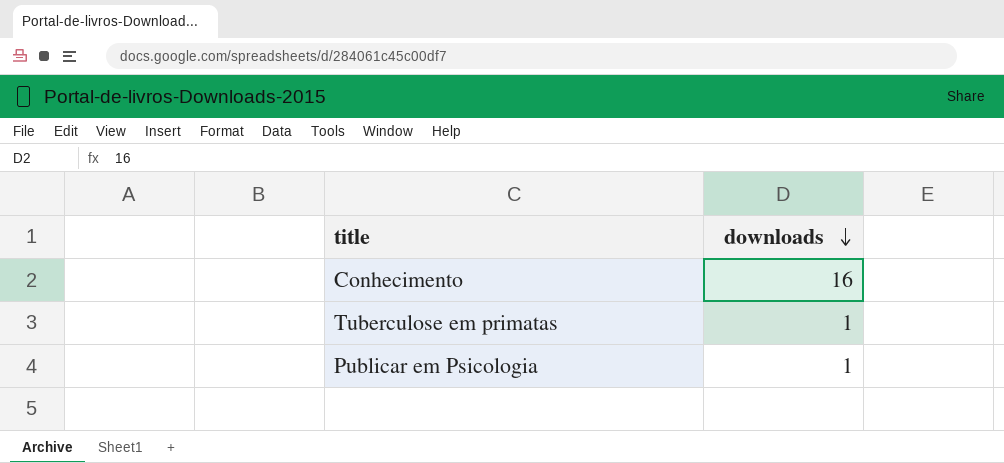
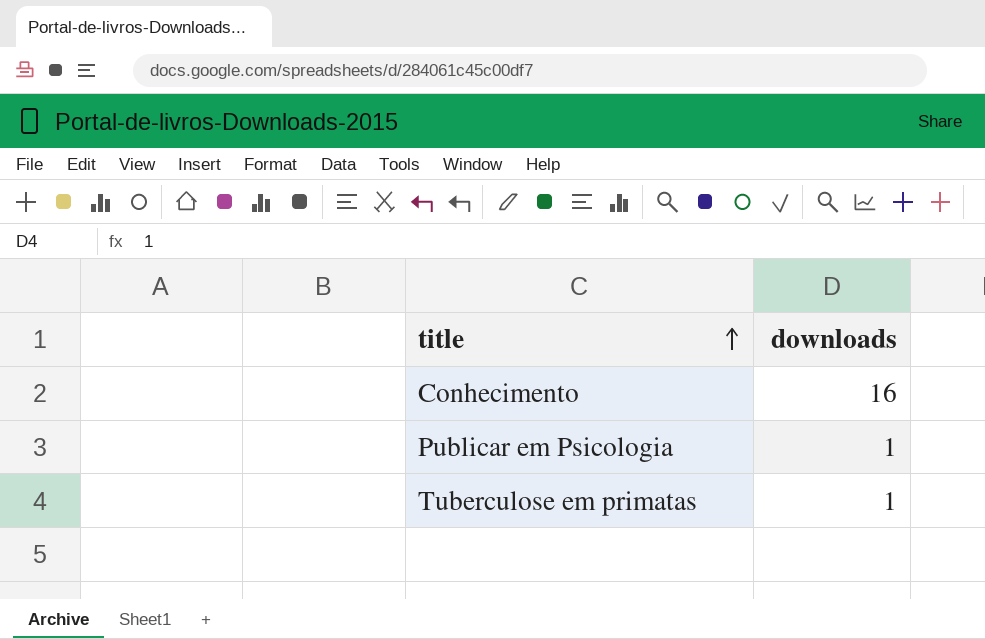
row order: downloads descending -> title ascending

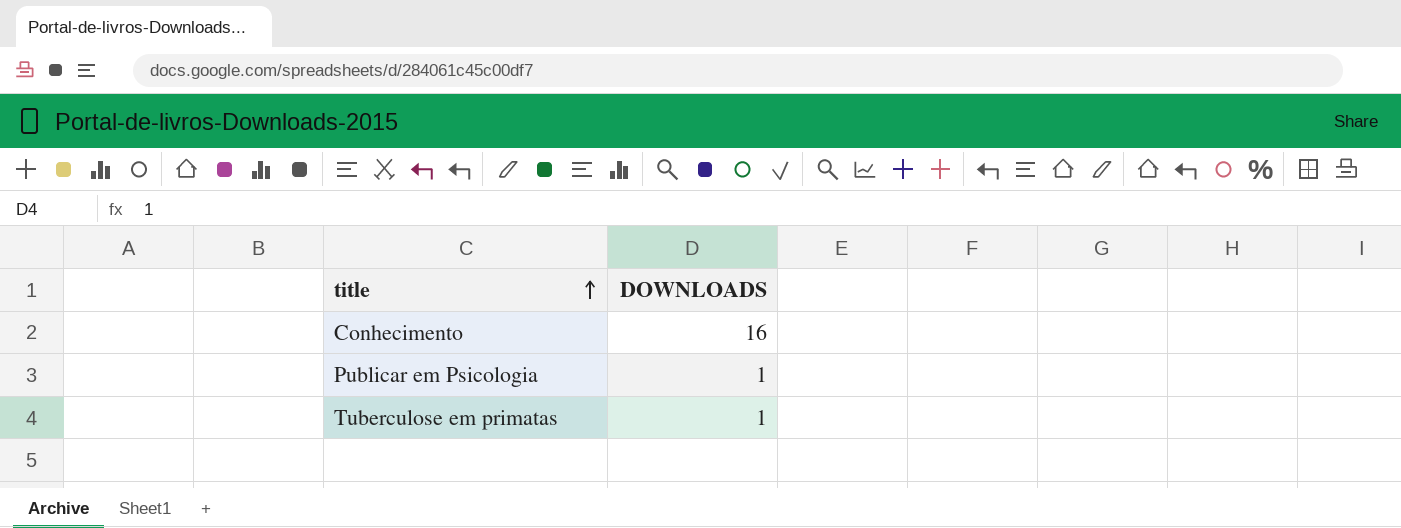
column name: downloads -> DOWNLOADS

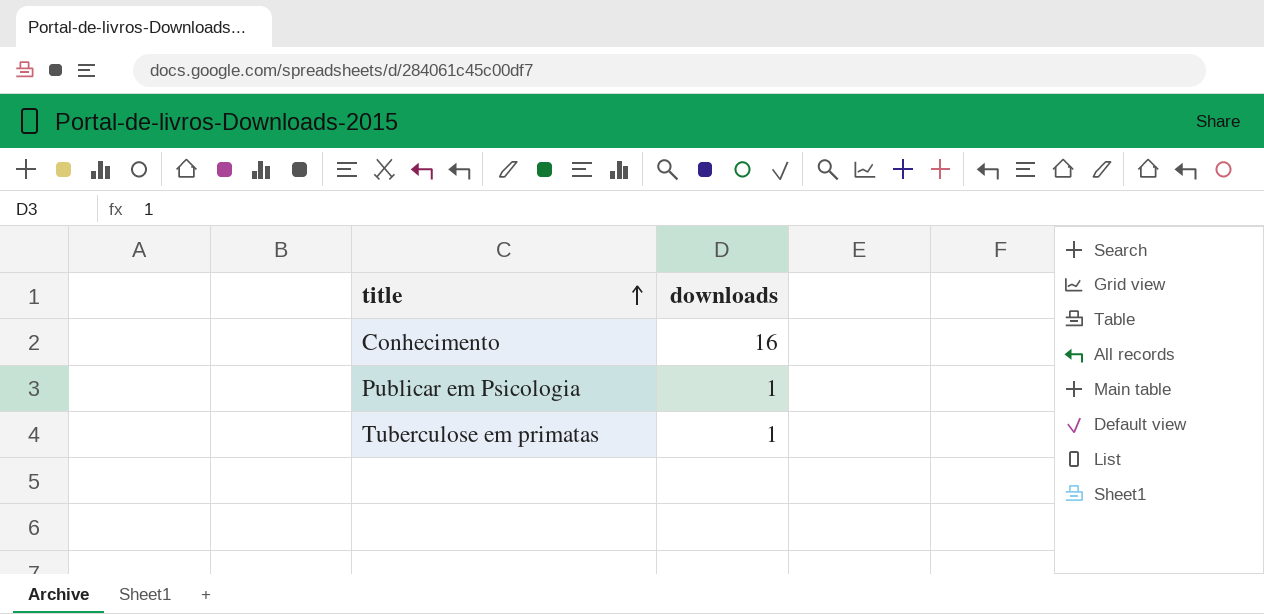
column name: DOWNLOADS -> downloads

